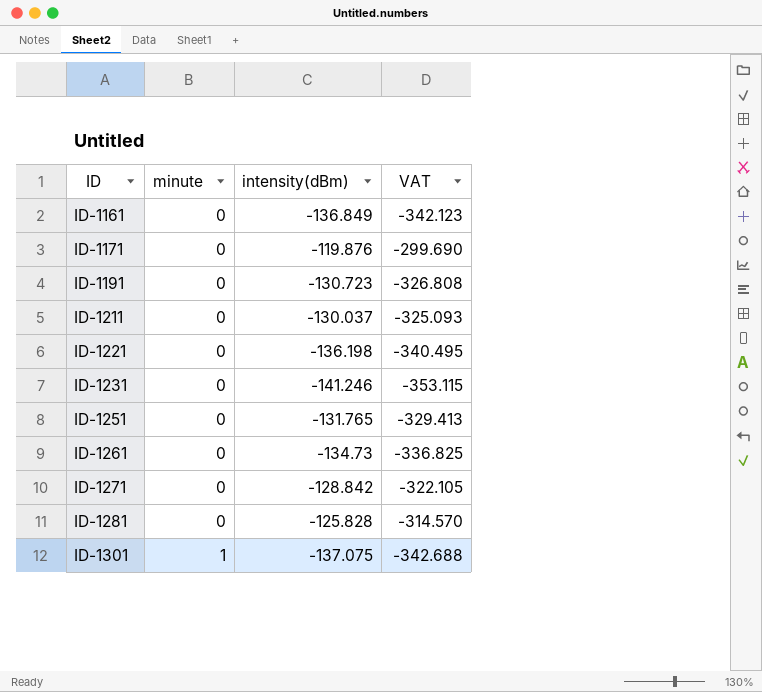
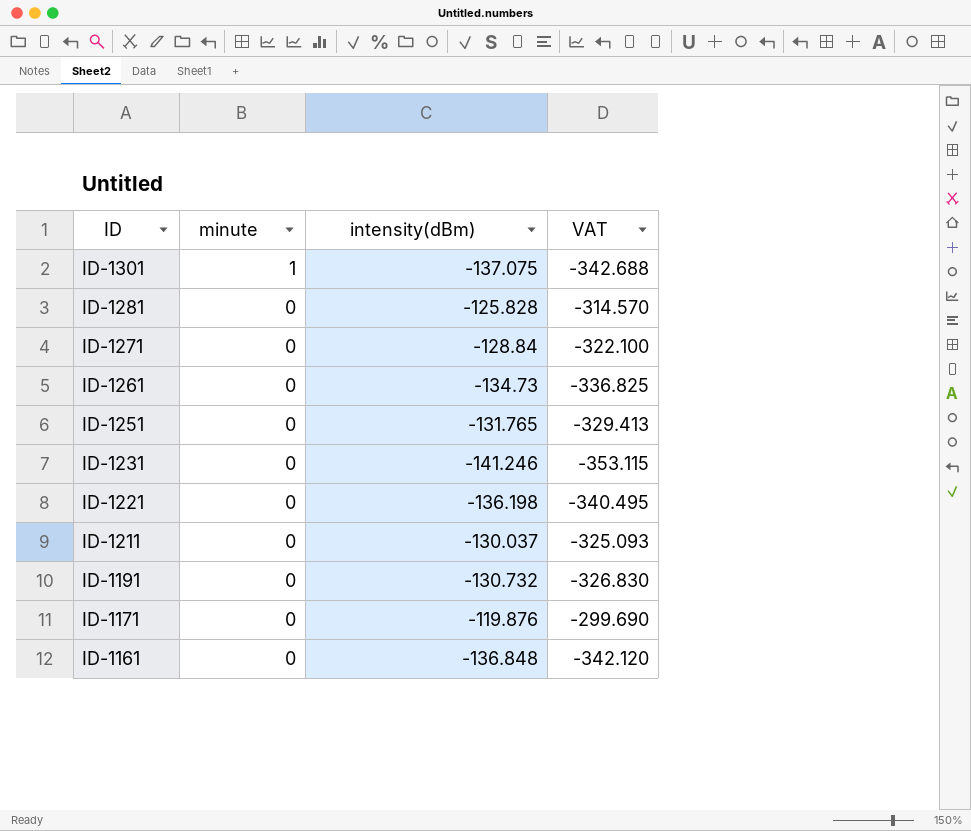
row order: ID ascending -> ID descending
ID-1271 | intensity(dBm): -128.842 -> -128.84
ID-1271 | VAT: -322.105 -> -322.100
ID-1191 | intensity(dBm): -130.723 -> -130.732
ID-1191 | VAT: -326.808 -> -326.830
ID-1161 | intensity(dBm): -136.849 -> -136.848
ID-1161 | VAT: -342.123 -> -342.120

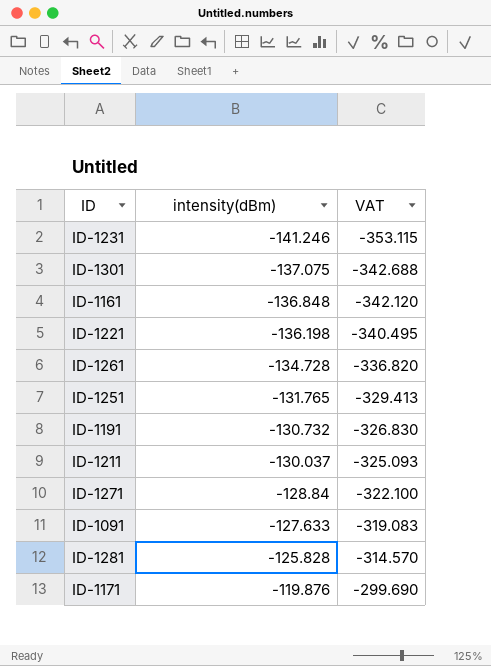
row order: ID descending -> intensity(dBm) ascending
column minute | position: 2 -> none
ID-1261 | intensity(dBm): -134.73 -> -134.728
ID-1261 | VAT: -336.825 -> -336.820
row ID-1091: none -> -127.633 | -319.083

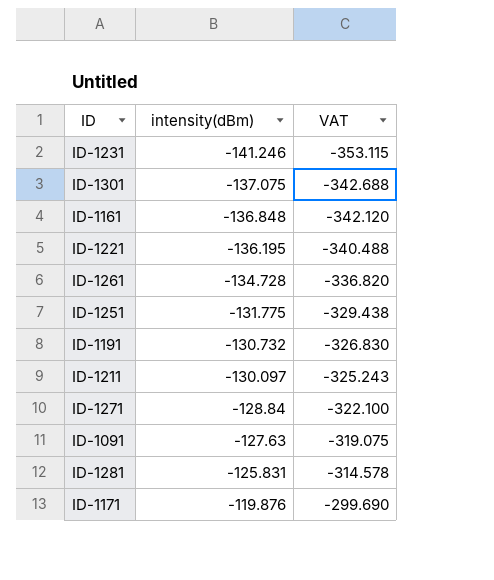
ID-1221 | intensity(dBm): -136.198 -> -136.195
ID-1221 | VAT: -340.495 -> -340.488
ID-1251 | intensity(dBm): -131.765 -> -131.775
ID-1251 | VAT: -329.413 -> -329.438
ID-1211 | intensity(dBm): -130.037 -> -130.097
ID-1211 | VAT: -325.093 -> -325.243
ID-1091 | intensity(dBm): -127.633 -> -127.63
ID-1091 | VAT: -319.083 -> -319.075
ID-1281 | intensity(dBm): -125.828 -> -125.831
ID-1281 | VAT: -314.570 -> -314.578

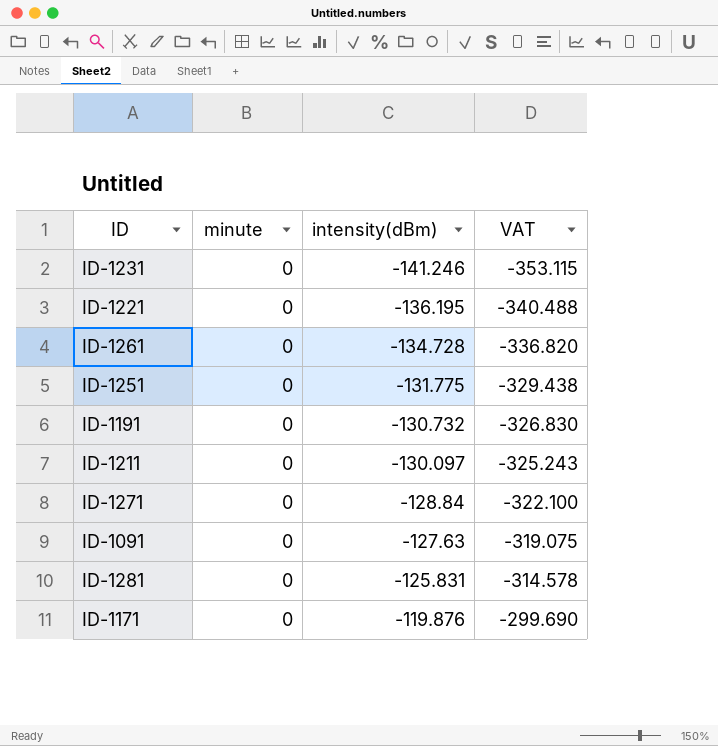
column minute | position: none -> 2
row ID-1301: -137.075 | -342.688 -> none
row ID-1161: -136.848 | -342.120 -> none

